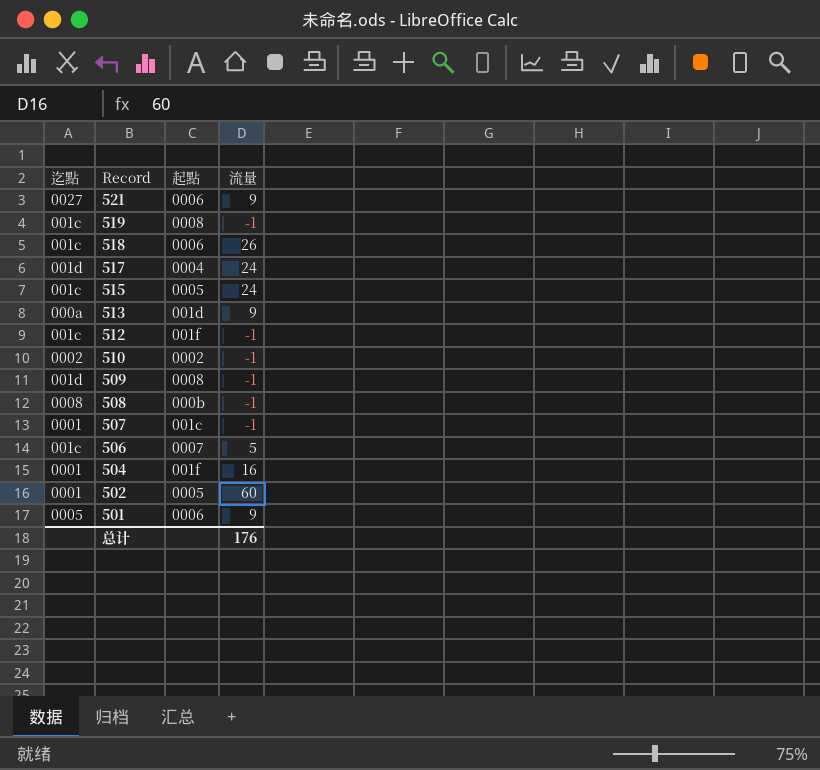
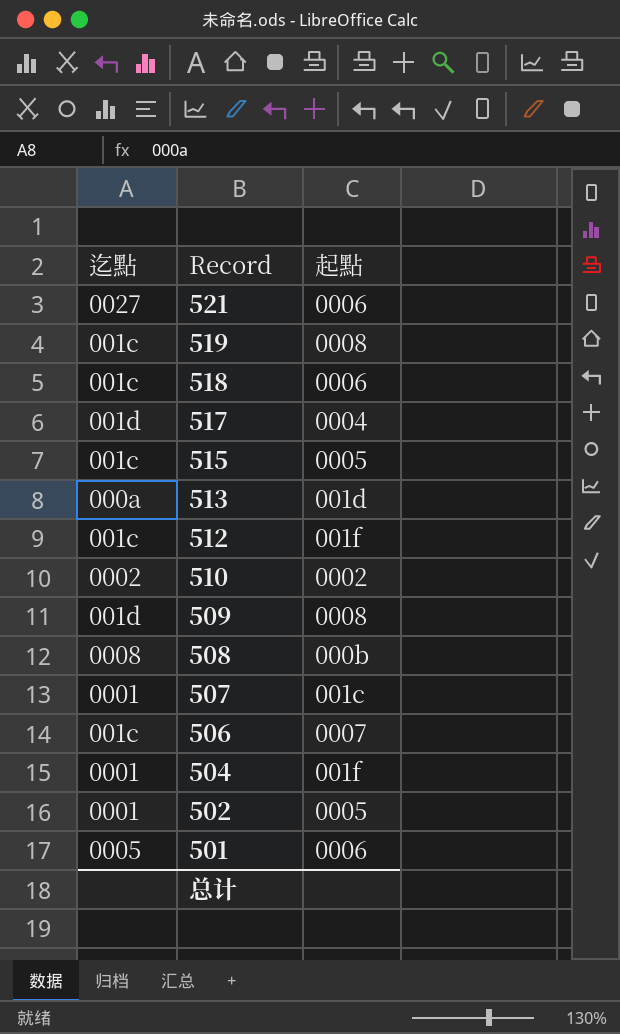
column 流量 | position: 4 -> none

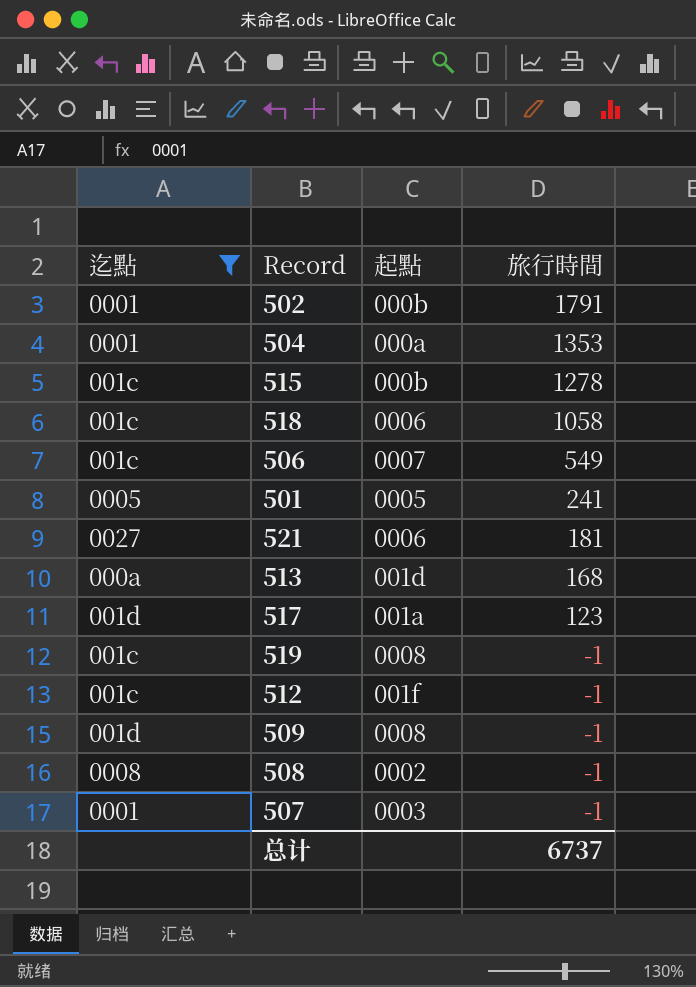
filter: none -> 迄點 != 0002
row order: Record descending -> 旅行時間 descending
column 旅行時間 | position: none -> 4
502 | 起點: 0005 -> 000b
504 | 起點: 001f -> 000a
515 | 起點: 0005 -> 000b
501 | 起點: 0006 -> 0005
517 | 起點: 0004 -> 001a
508 | 起點: 000b -> 0002
507 | 起點: 001c -> 0003

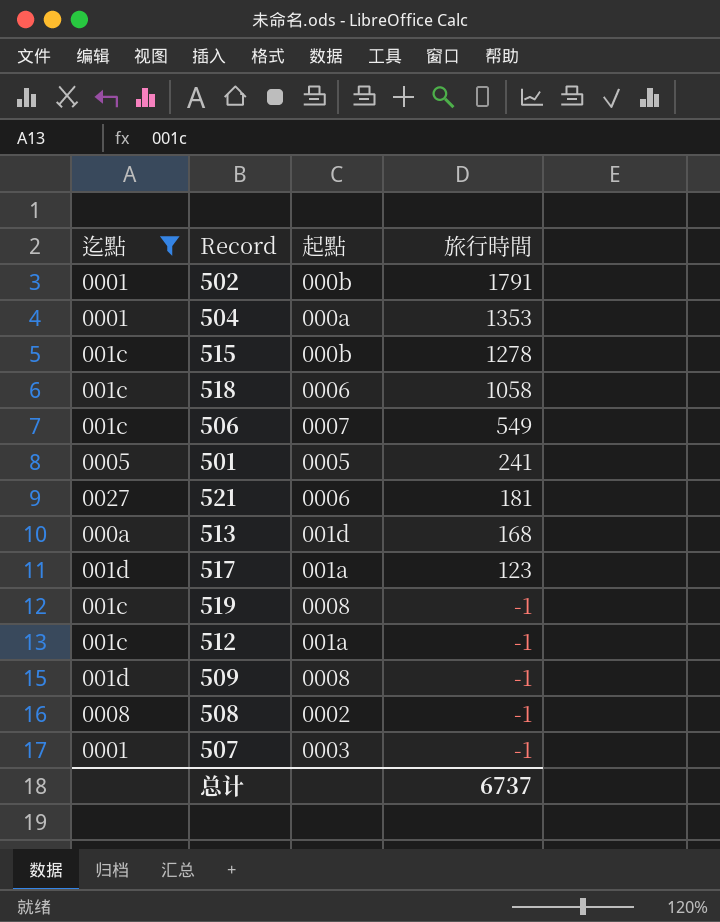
512 | 起點: 001f -> 001a

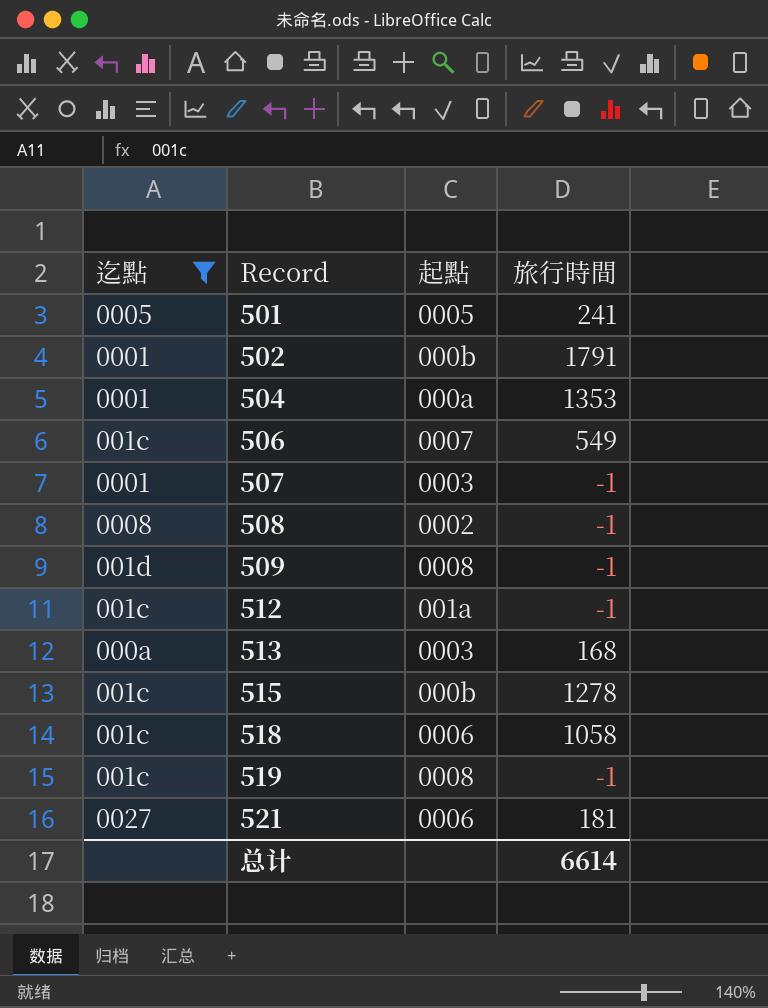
row order: 旅行時間 descending -> Record ascending
row 517: 001d | 001a | 123 -> none
513 | 起點: 001d -> 0003
总计 | 旅行時間: 6737 -> 6614

